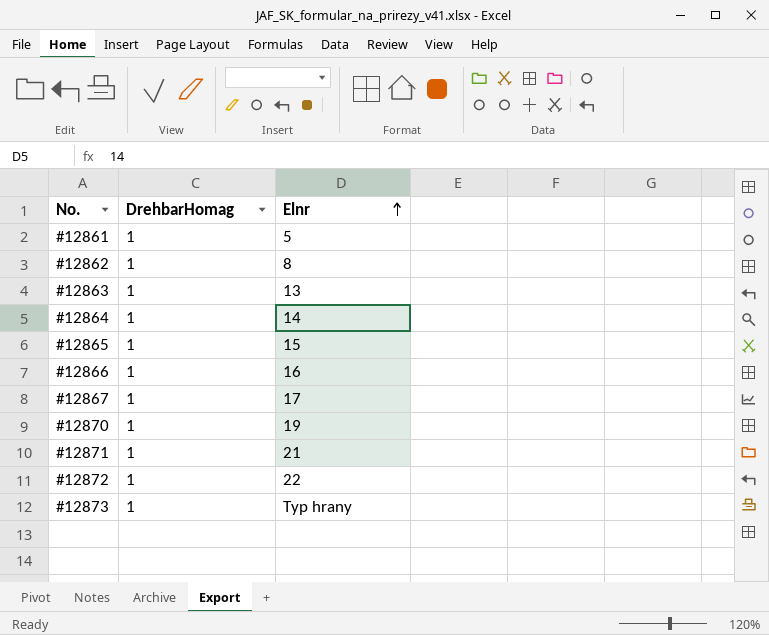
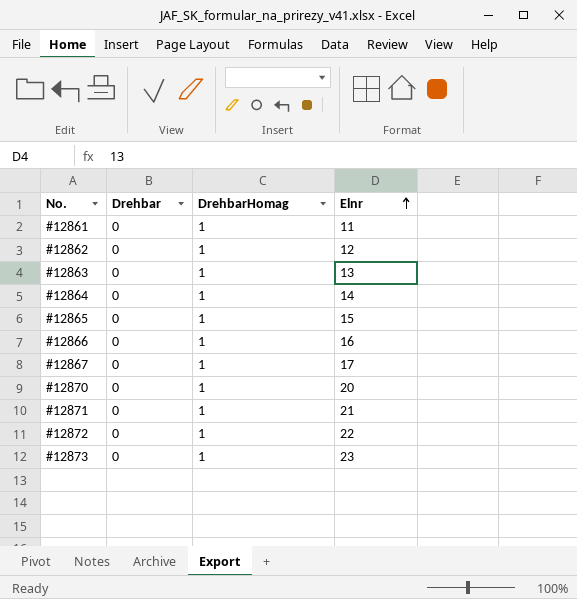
column Drehbar | position: none -> 2
#12861 | Elnr: 5 -> 11
#12862 | Elnr: 8 -> 12
#12870 | Elnr: 19 -> 20
#12873 | Elnr: Typ hrany -> 23

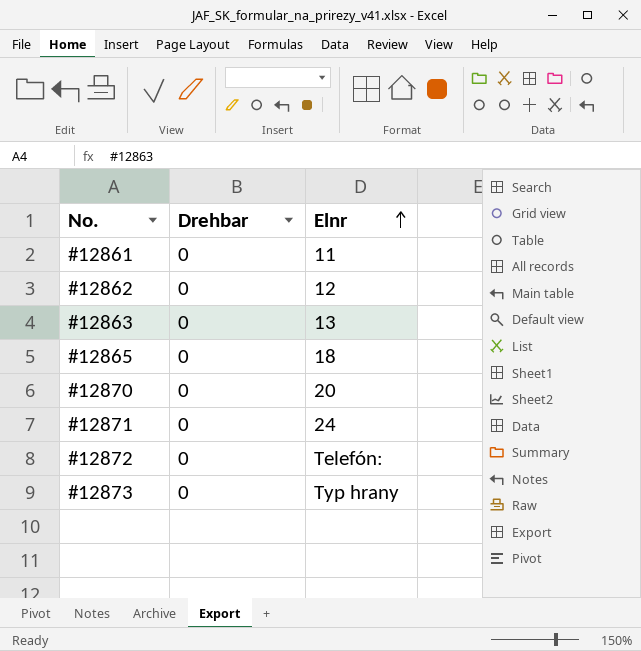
column DrehbarHomag | position: 3 -> none
row #12864: 0 | 1 | 14 -> none
row #12866: 0 | 1 | 16 -> none
row #12867: 0 | 1 | 17 -> none
#12865 | Elnr: 15 -> 18
#12871 | Elnr: 21 -> 24
#12872 | Elnr: 22 -> Telefón:
#12873 | Elnr: 23 -> Typ hrany

